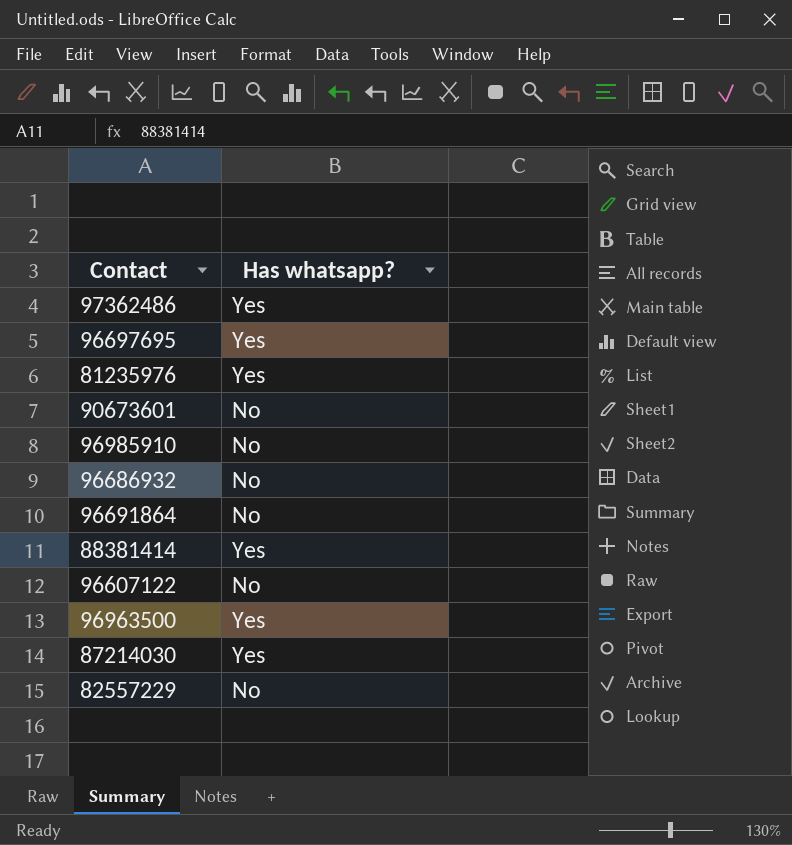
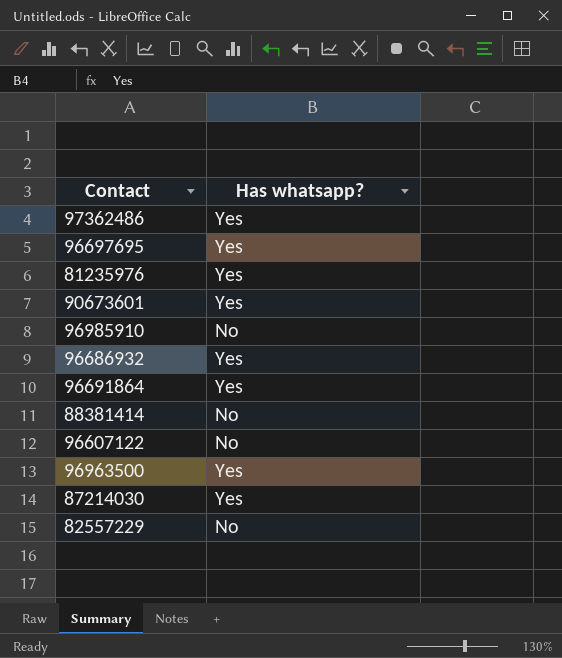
90673601 | Has whatsapp?: No -> Yes
96686932 | Has whatsapp?: No -> Yes
96691864 | Has whatsapp?: No -> Yes
88381414 | Has whatsapp?: Yes -> No

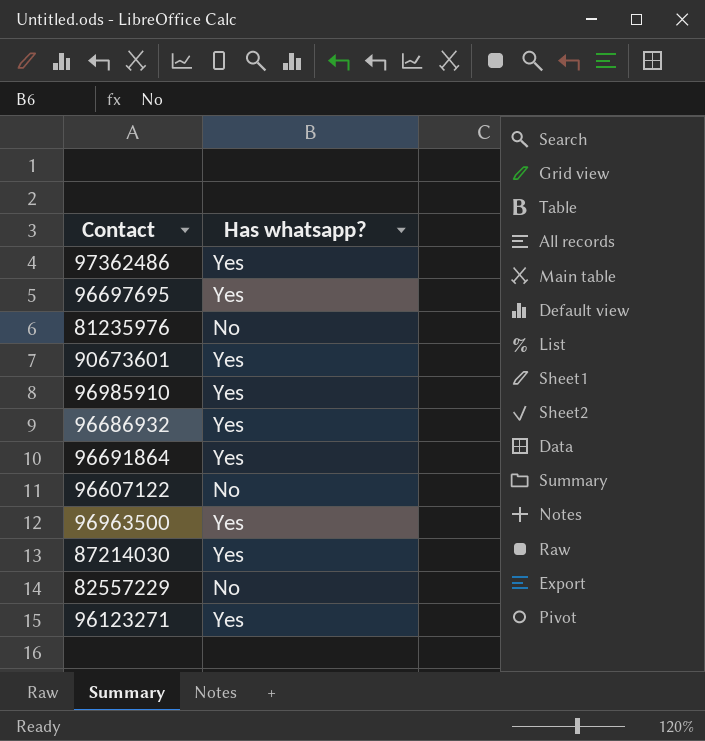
row 88381414: No -> none
81235976 | Has whatsapp?: Yes -> No
96985910 | Has whatsapp?: No -> Yes
row 96123271: none -> Yes

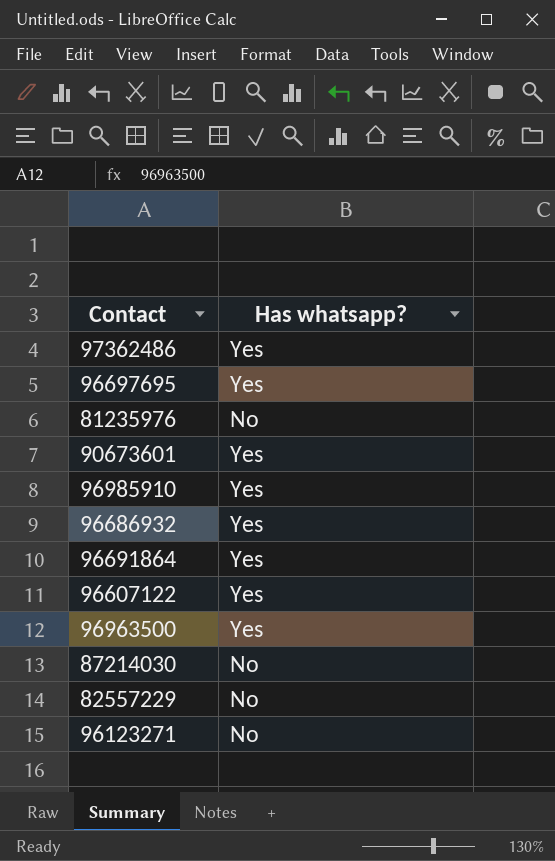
96607122 | Has whatsapp?: No -> Yes
87214030 | Has whatsapp?: Yes -> No
96123271 | Has whatsapp?: Yes -> No

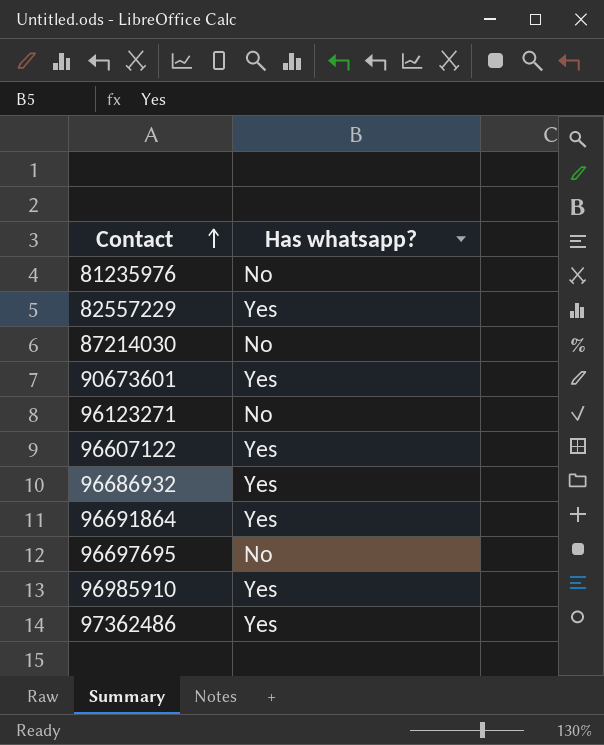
row order: none -> Contact ascending
row 96963500: Yes -> none
82557229 | Has whatsapp?: No -> Yes
96697695 | Has whatsapp?: Yes -> No

